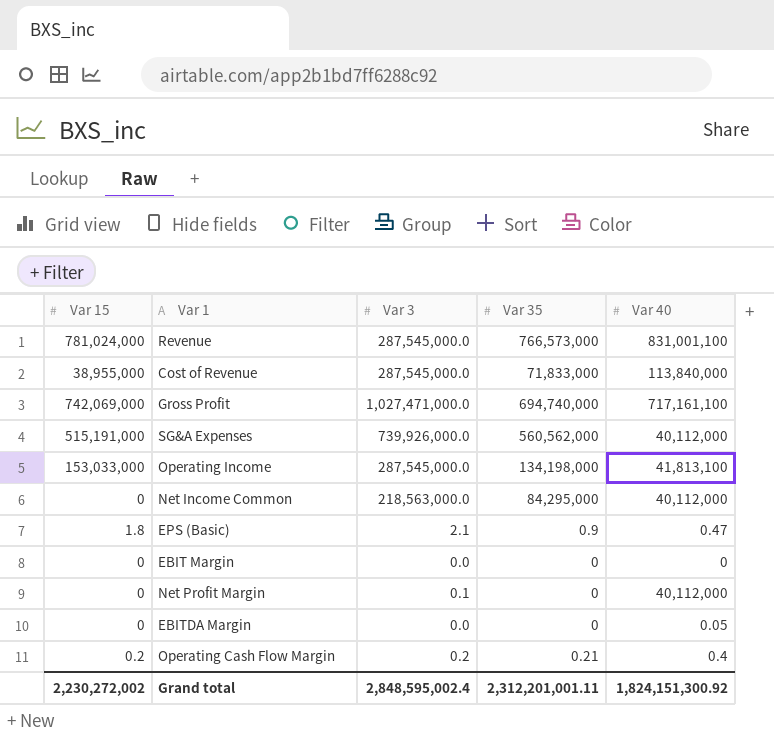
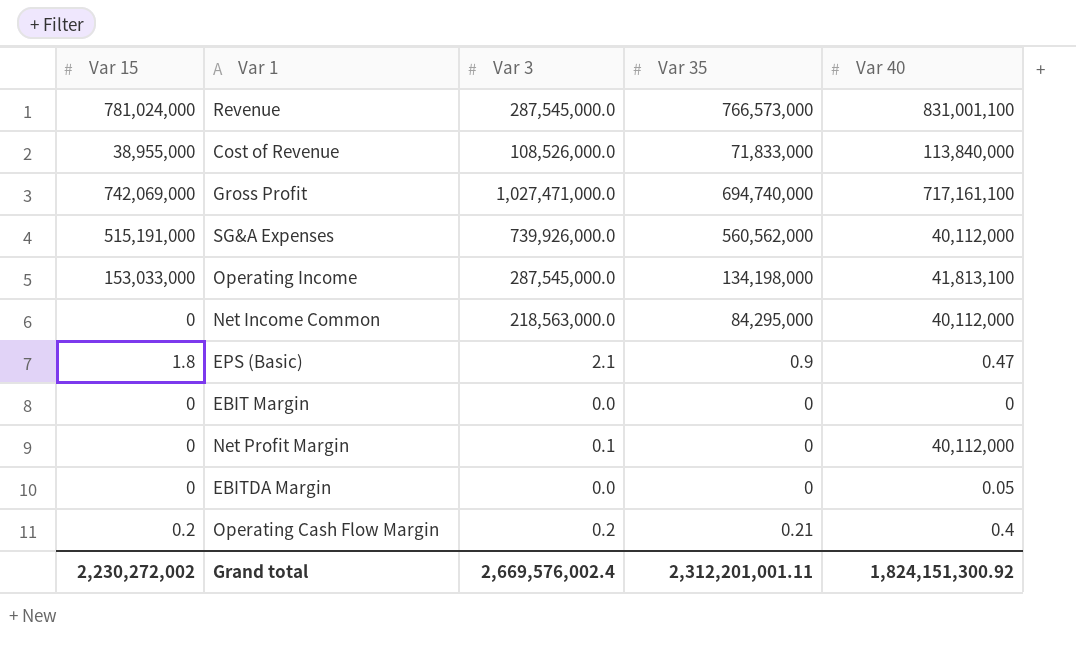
Cost of Revenue | Var 3: 287,545,000.0 -> 108,526,000.0
Grand total | Var 3: 2,848,595,002.4 -> 2,669,576,002.4

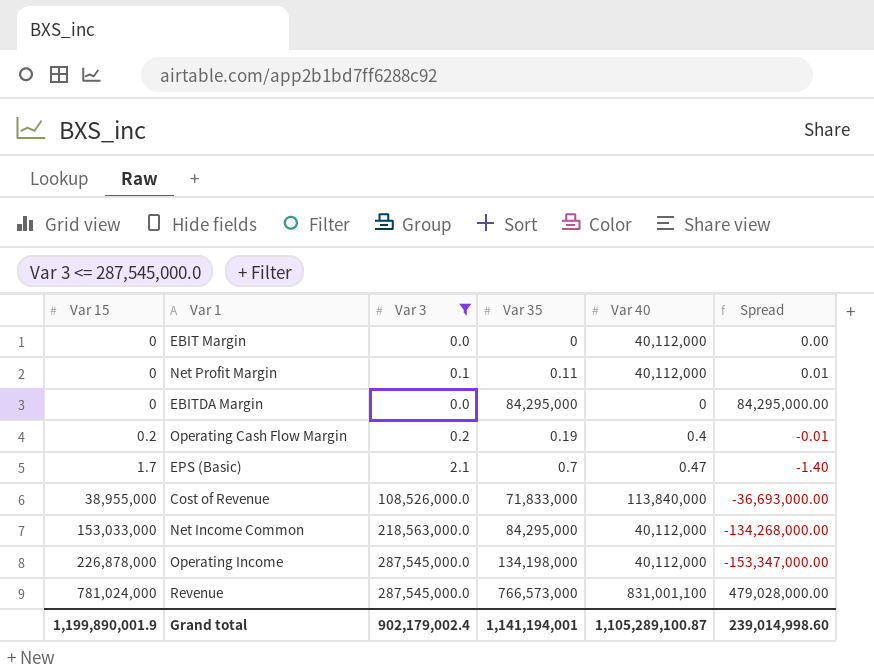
filter: none -> Var 3 <= 287,545,000.0
row order: none -> Var 15 ascending
column Spread | formula: none -> [Var 35] - [Var 3]
EBIT Margin | Var 40: 0 -> 40,112,000
Net Profit Margin | Var 35: 0 -> 0.11
EBITDA Margin | Var 35: 0 -> 84,295,000
EBITDA Margin | Var 40: 0.05 -> 0
Operating Cash Flow Margin | Var 35: 0.21 -> 0.19
EPS (Basic) | Var 15: 1.8 -> 1.7
EPS (Basic) | Var 35: 0.9 -> 0.7
Net Income Common | Var 15: 0 -> 153,033,000
Operating Income | Var 15: 153,033,000 -> 226,878,000
Operating Income | Var 40: 41,813,100 -> 40,112,000
Grand total | Var 15: 2,230,272,002 -> 1,199,890,001.9
Grand total | Var 3: 2,669,576,002.4 -> 902,179,002.4
Grand total | Var 35: 2,312,201,001.11 -> 1,141,194,001
Grand total | Var 40: 1,824,151,300.92 -> 1,105,289,100.87

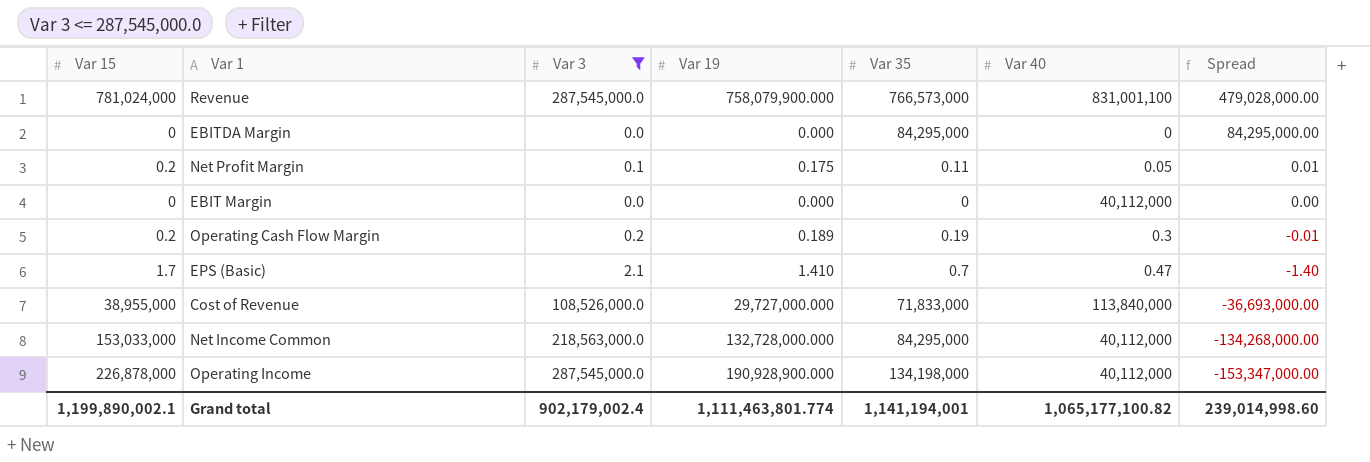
row order: Var 15 ascending -> Spread descending
column Var 19 | position: none -> 4
Net Profit Margin | Var 15: 0 -> 0.2
Net Profit Margin | Var 40: 40,112,000 -> 0.05
Operating Cash Flow Margin | Var 40: 0.4 -> 0.3
Grand total | Var 15: 1,199,890,001.9 -> 1,199,890,002.1
Grand total | Var 40: 1,105,289,100.87 -> 1,065,177,100.82

